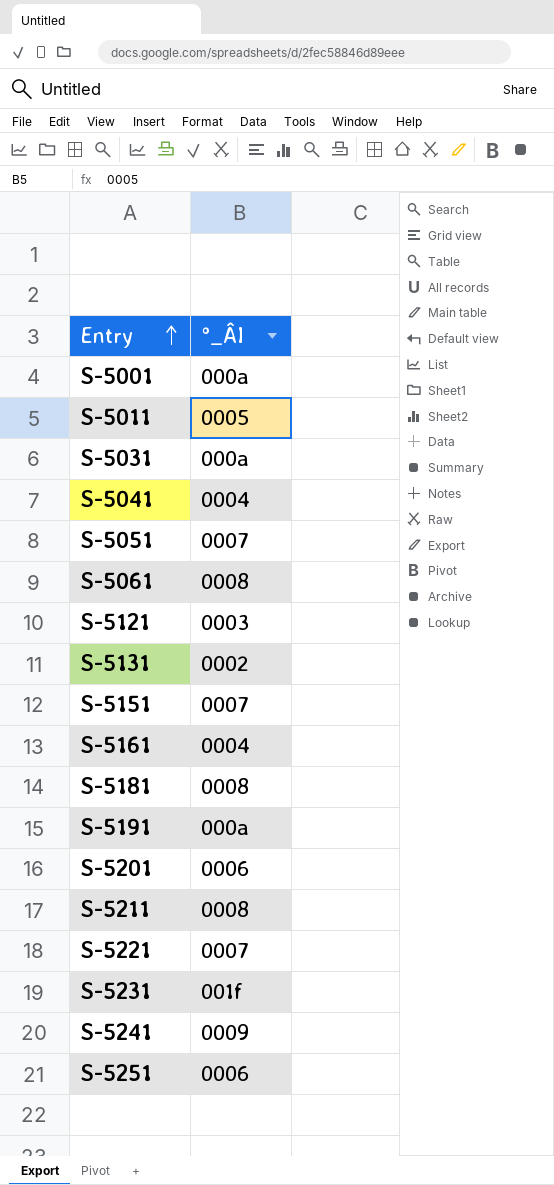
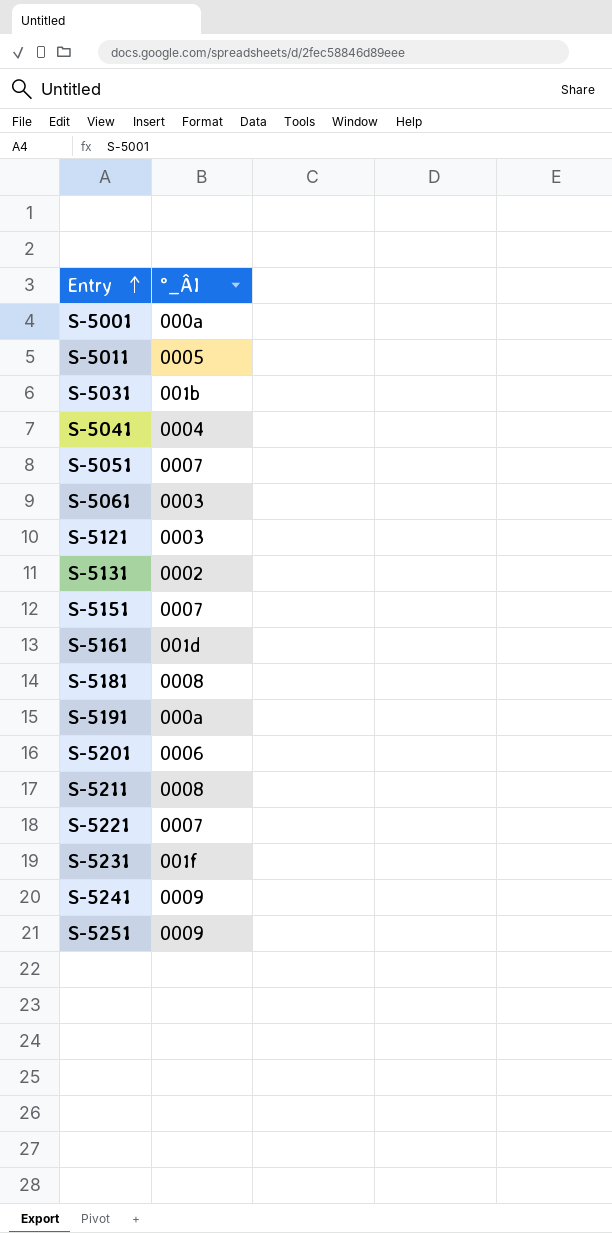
S-5031 | °_ÂI: 000a -> 001b
S-5061 | °_ÂI: 0008 -> 0003
S-5161 | °_ÂI: 0004 -> 001d
S-5251 | °_ÂI: 0006 -> 0009

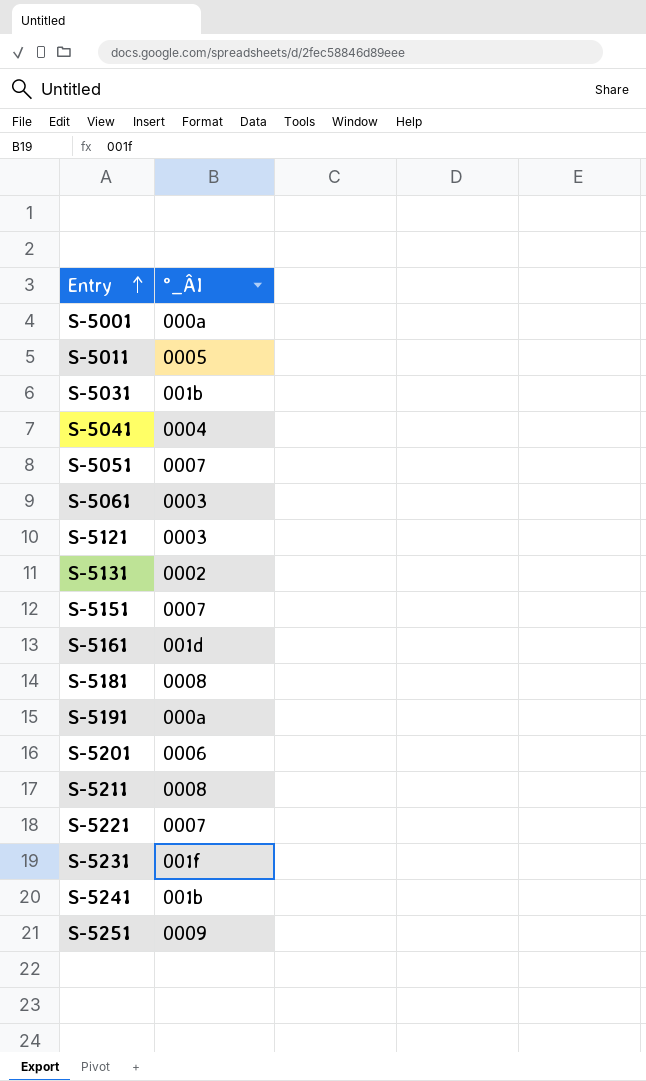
S-5241 | °_ÂI: 0009 -> 001b

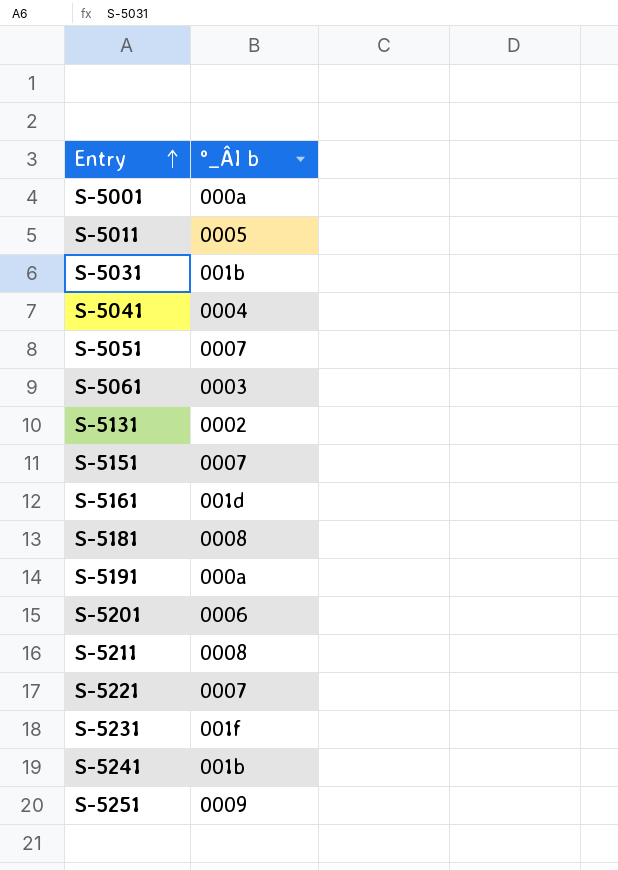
column name: °_ÂI -> °_ÂI b
row S-5121: 0003 -> none

